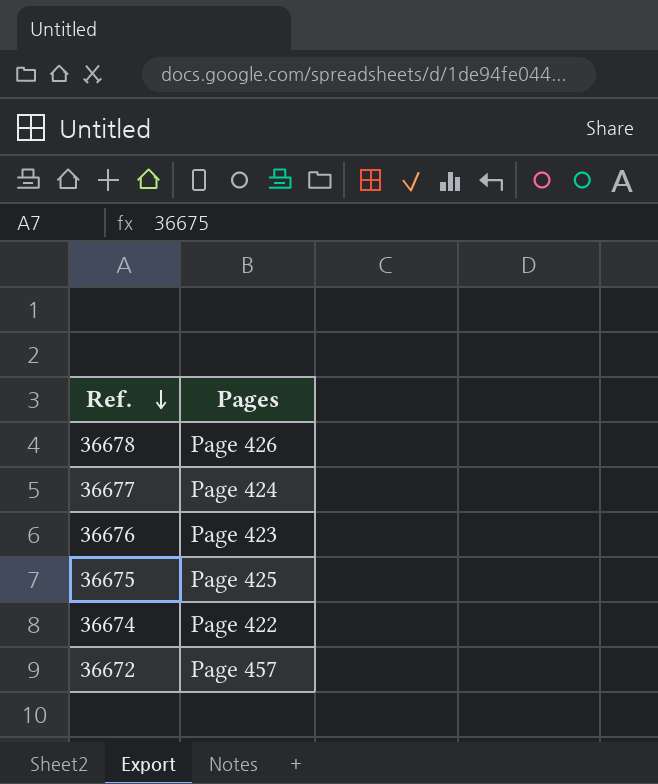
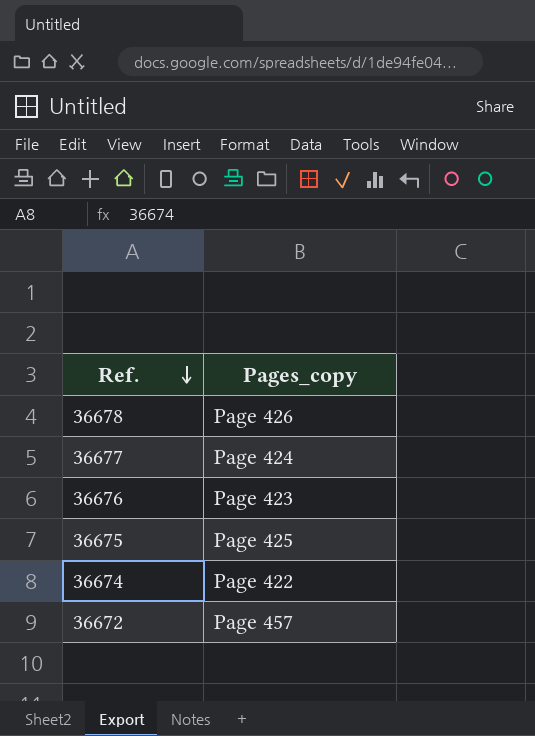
column name: Pages -> Pages_copy

